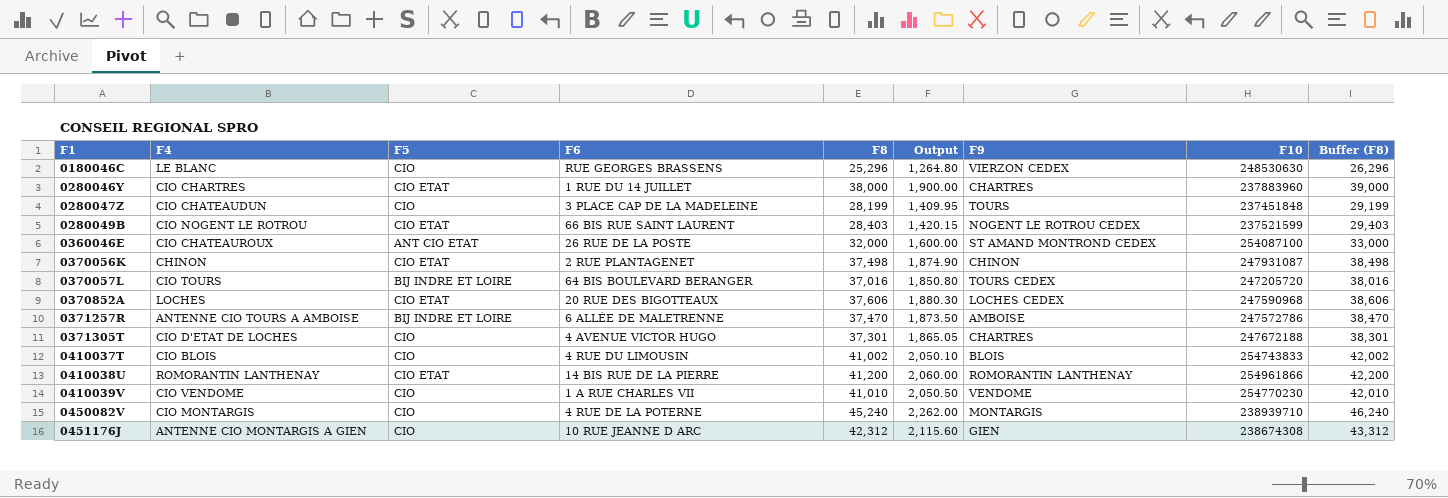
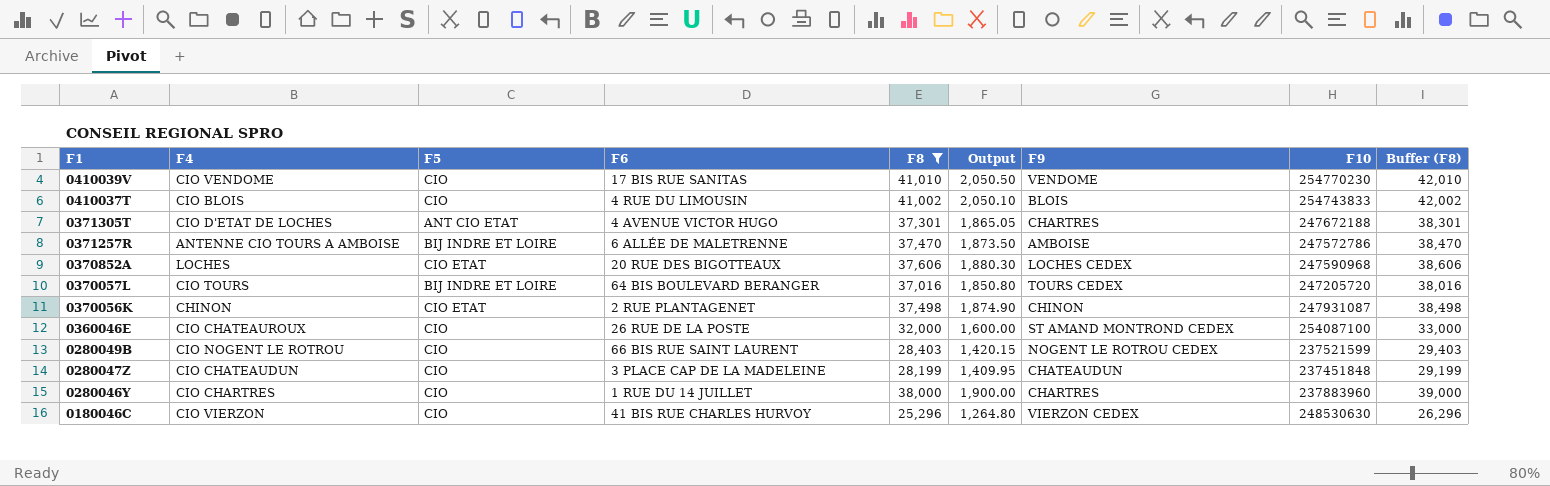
filter: none -> F8 <= 41,010
row order: F1 ascending -> F1 descending
0410039V | F6: 1 A RUE CHARLES VII -> 17 BIS RUE SANITAS
0371305T | F5: CIO -> ANT CIO ETAT
0360046E | F5: ANT CIO ETAT -> CIO
0280049B | F5: CIO ETAT -> CIO
0280047Z | F9: TOURS -> CHATEAUDUN
0280046Y | F5: CIO ETAT -> CIO
0180046C | F4: LE BLANC -> CIO VIERZON
0180046C | F6: RUE GEORGES BRASSENS -> 41 BIS RUE CHARLES HURVOY

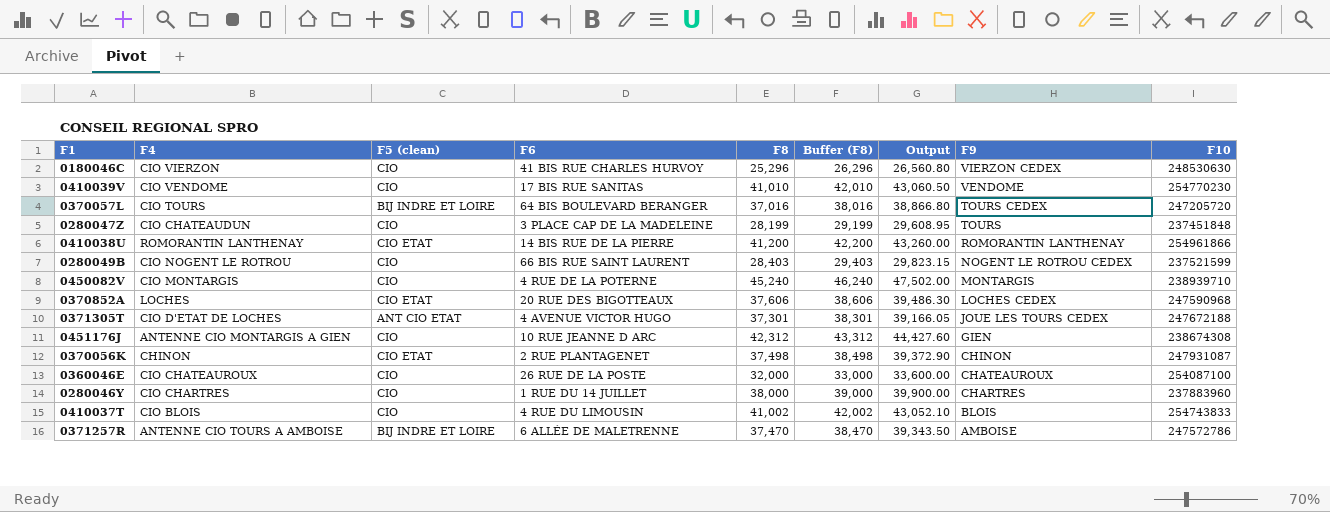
filter: F8 <= 41,010 -> none
row order: F1 descending -> F9 descending
column name: F5 -> F5 (clean)
column Buffer (F8) | position: 9 -> 6
column Output | formula: [F8] * 0.05 -> [F8] * 1.05
0280047Z | F9: CHATEAUDUN -> TOURS
0371305T | F9: CHARTRES -> JOUE LES TOURS CEDEX
0360046E | F9: ST AMAND MONTROND CEDEX -> CHATEAUROUX

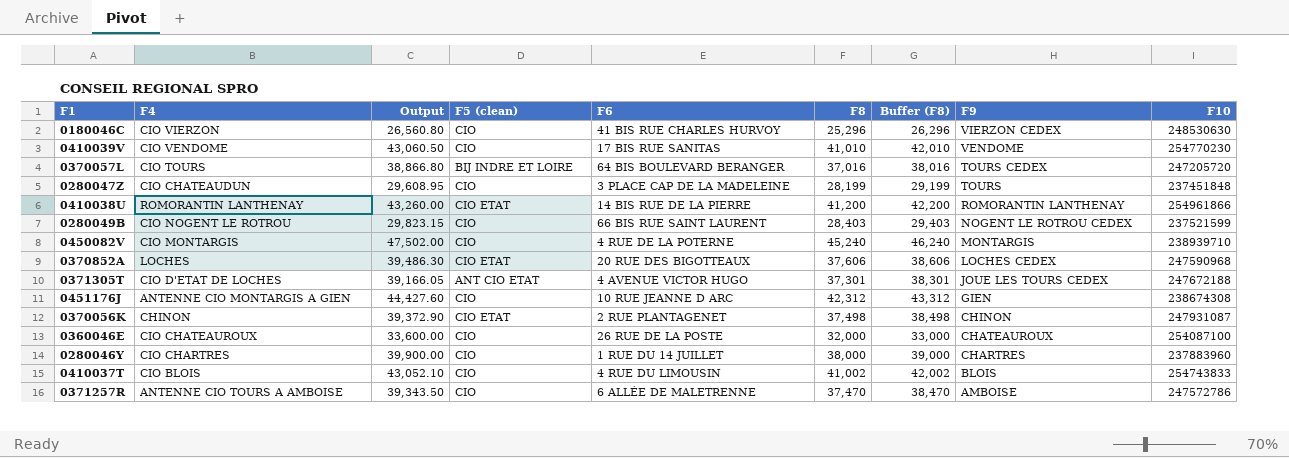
column Output | position: 7 -> 3
0371257R | F5 (clean): BIJ INDRE ET LOIRE -> CIO

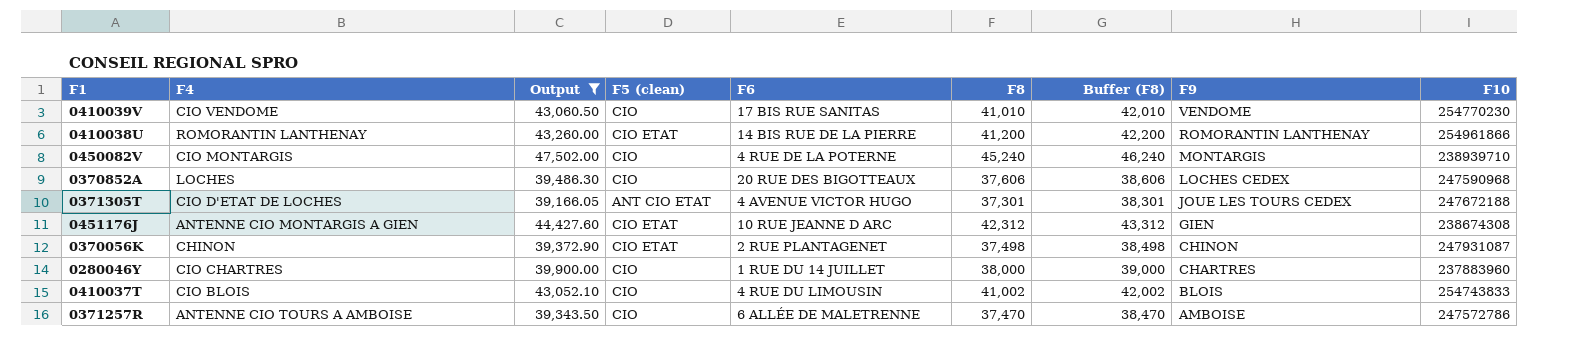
filter: none -> Output >= 39,166.05
0370852A | F5 (clean): CIO ETAT -> CIO
0451176J | F5 (clean): CIO -> CIO ETAT

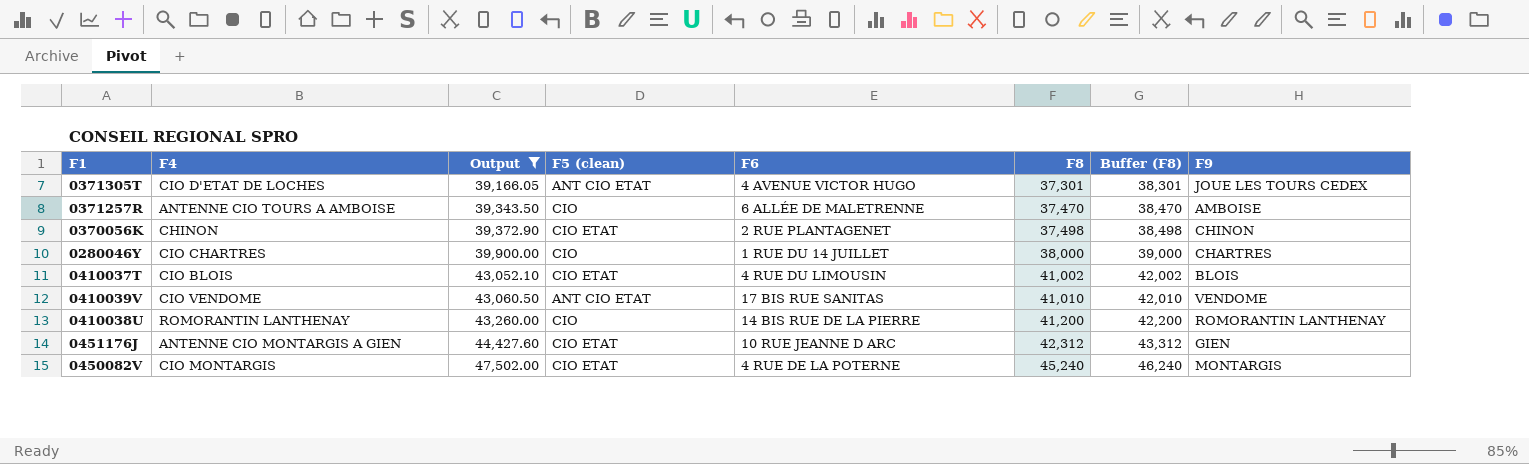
row order: F9 descending -> Output ascending
column F10 | position: 9 -> none
row 0370852A: LOCHES | 39,486.30 | CIO | 20 RUE DES BIGOTTEAUX | 37,606 | 38,606 | LOCHES CEDEX | 247590968 -> none
0410037T | F5 (clean): CIO -> CIO ETAT
0410039V | F5 (clean): CIO -> ANT CIO ETAT
0410038U | F5 (clean): CIO ETAT -> CIO
0450082V | F5 (clean): CIO -> CIO ETAT

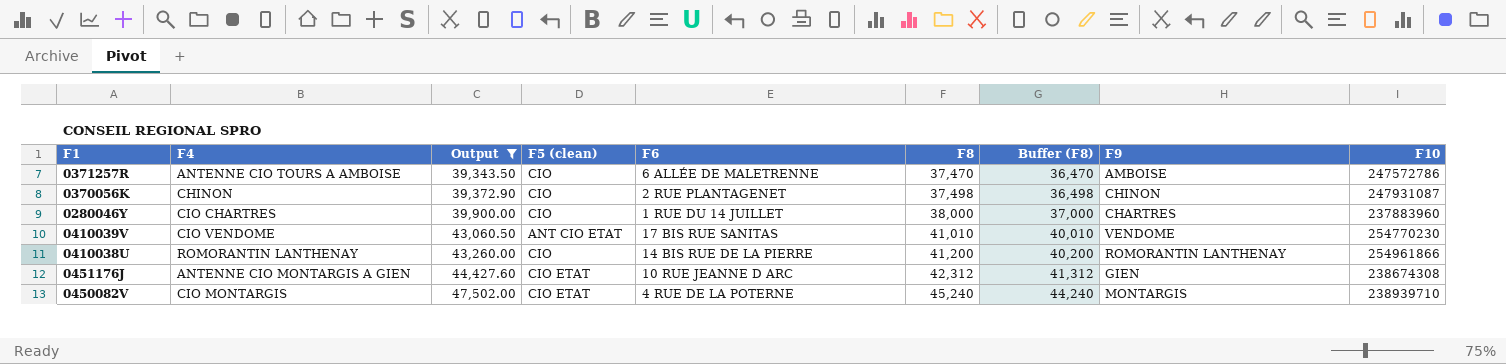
column Buffer (F8) | formula: [F8] + 1000 -> [F8] - 1000
column F10 | position: none -> 9
row 0371305T: CIO D'ETAT DE LOCHES | 39,166.05 | ANT CIO ETAT | 4 AVENUE VICTOR HUGO | 37,301 | 38,301 | JOUE LES TOURS CEDEX -> none
row 0410037T: CIO BLOIS | 43,052.10 | CIO ETAT | 4 RUE DU LIMOUSIN | 41,002 | 42,002 | BLOIS -> none
0370056K | F5 (clean): CIO ETAT -> CIO

